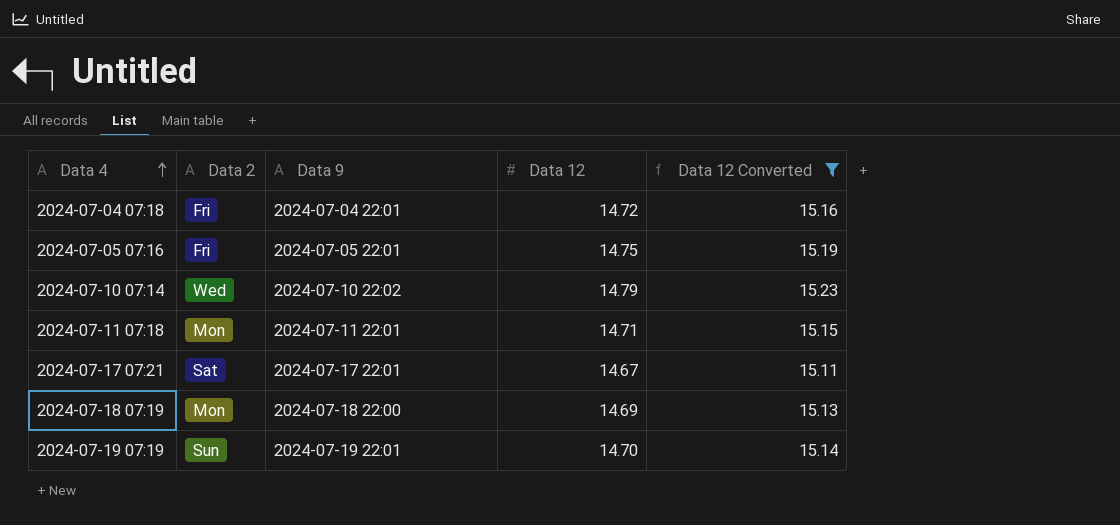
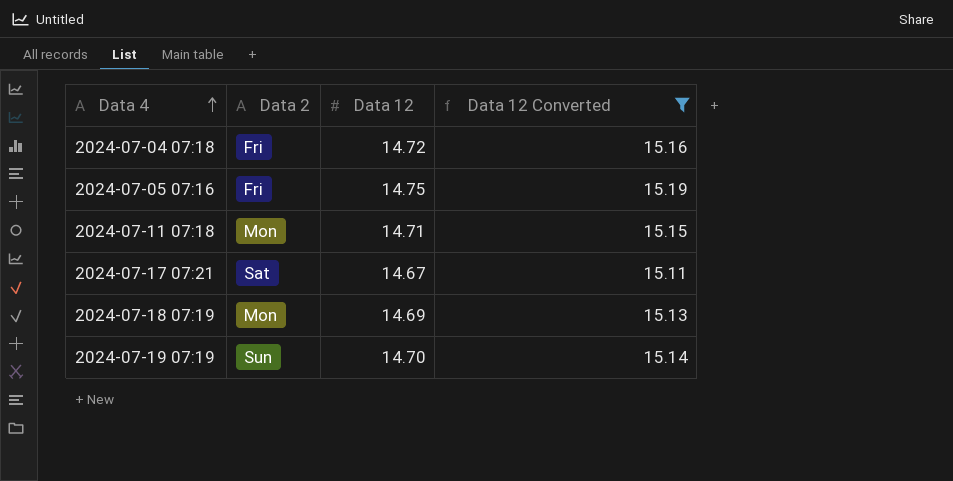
column Data 9 | position: 3 -> none
row 2024-07-10 07:14: Wed | 2024-07-10 22:02 | 14.79 | 15.23 -> none

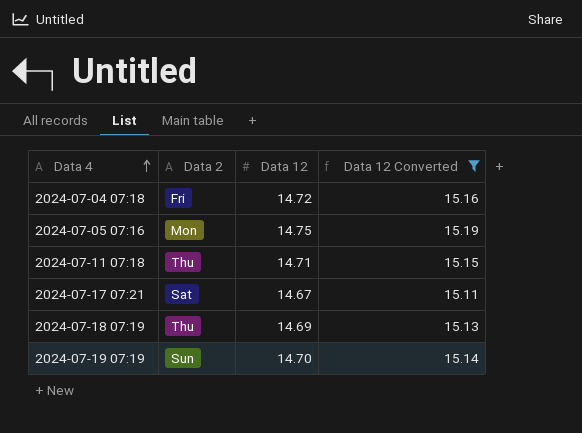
2024-07-05 07:16 | Data 2: Fri -> Mon
2024-07-11 07:18 | Data 2: Mon -> Thu
2024-07-18 07:19 | Data 2: Mon -> Thu

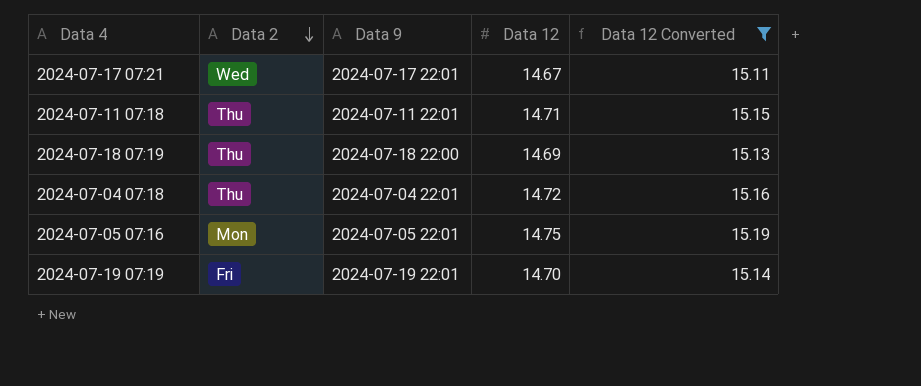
row order: Data 4 ascending -> Data 2 descending
column Data 9 | position: none -> 3
2024-07-17 07:21 | Data 2: Sat -> Wed
2024-07-04 07:18 | Data 2: Fri -> Thu
2024-07-19 07:19 | Data 2: Sun -> Fri

